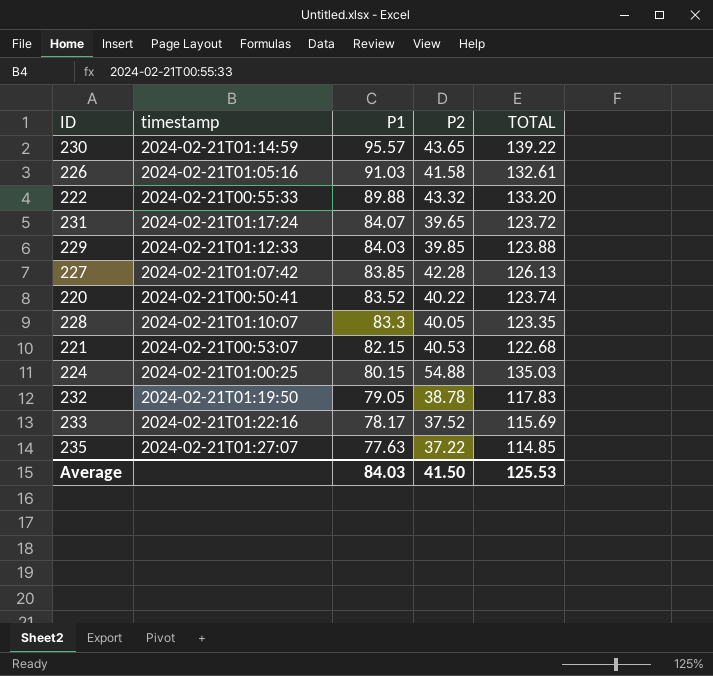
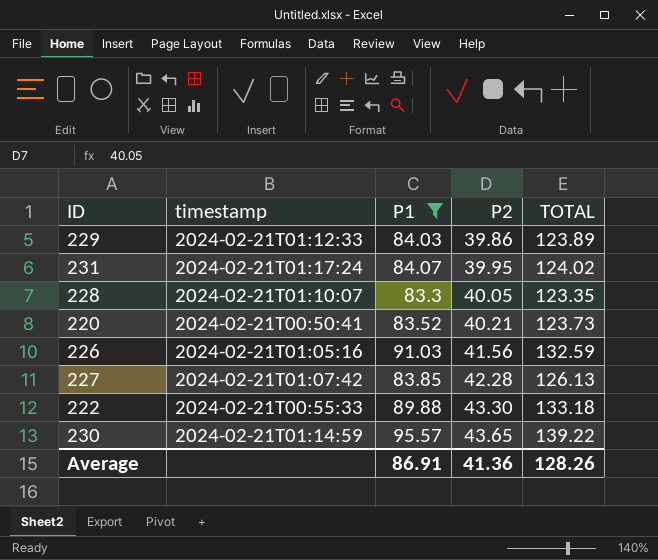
filter: none -> P1 >= 83.3
row order: P1 descending -> P2 ascending
229 | P2: 39.85 -> 39.86
229 | TOTAL: 123.88 -> 123.89
231 | P2: 39.65 -> 39.95
231 | TOTAL: 123.72 -> 124.02
220 | P2: 40.22 -> 40.21
220 | TOTAL: 123.74 -> 123.73
226 | P2: 41.58 -> 41.56
226 | TOTAL: 132.61 -> 132.59
222 | P2: 43.32 -> 43.30
222 | TOTAL: 133.20 -> 133.18
Average | P1: 84.03 -> 86.91
Average | P2: 41.50 -> 41.36
Average | TOTAL: 125.53 -> 128.26

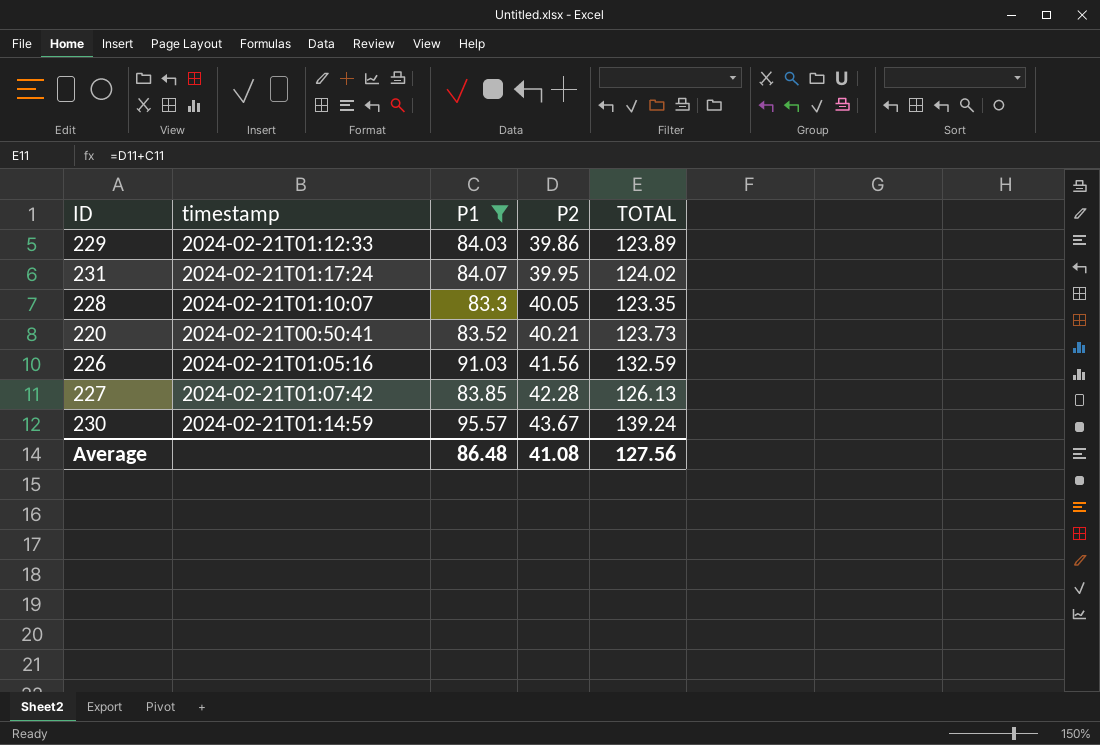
row 222: 2024-02-21T00:55:33 | 89.88 | 43.30 | 133.18 -> none
230 | P2: 43.65 -> 43.67
230 | TOTAL: 139.22 -> 139.24
Average | P1: 86.91 -> 86.48
Average | P2: 41.36 -> 41.08
Average | TOTAL: 128.26 -> 127.56

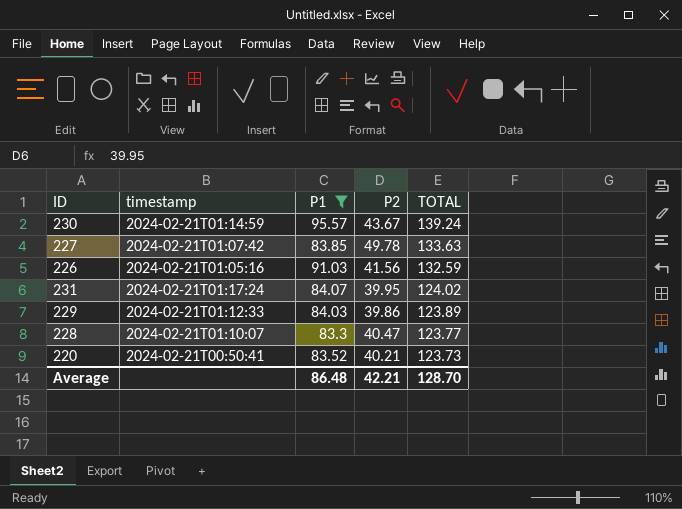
row order: P2 ascending -> TOTAL descending
227 | P2: 42.28 -> 49.78
227 | TOTAL: 126.13 -> 133.63
228 | P2: 40.05 -> 40.47
228 | TOTAL: 123.35 -> 123.77
Average | P2: 41.08 -> 42.21
Average | TOTAL: 127.56 -> 128.70

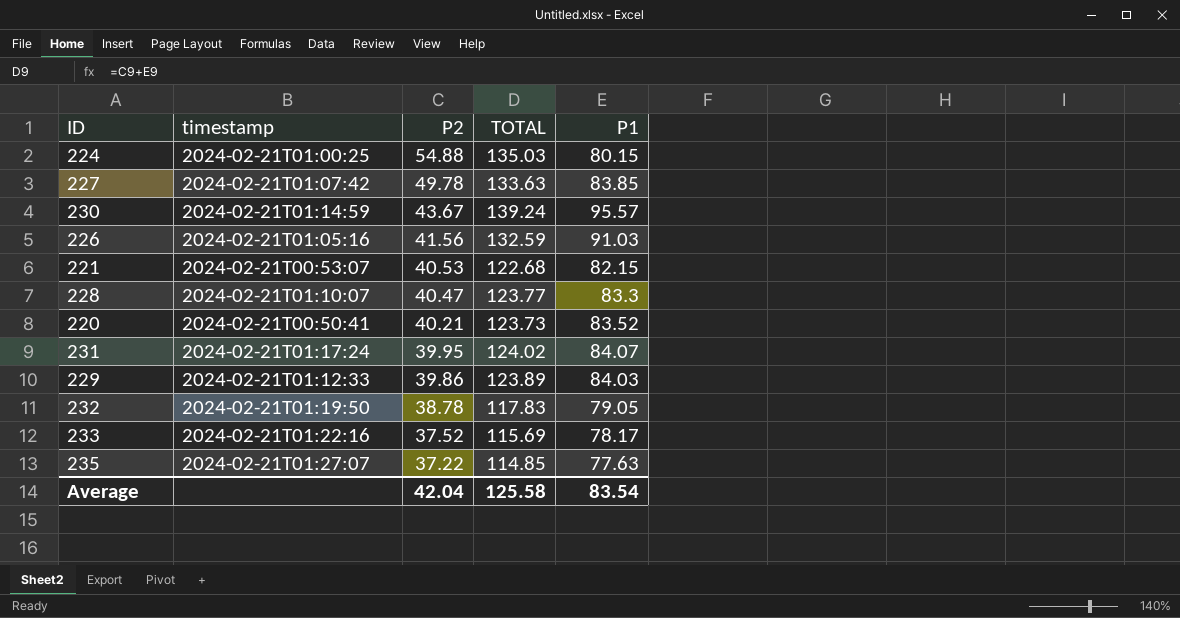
filter: P1 >= 83.3 -> none
row order: TOTAL descending -> P2 descending
column P1 | position: 3 -> 5
Average | P2: 42.21 -> 42.04
Average | TOTAL: 128.70 -> 125.58
Average | P1: 86.48 -> 83.54

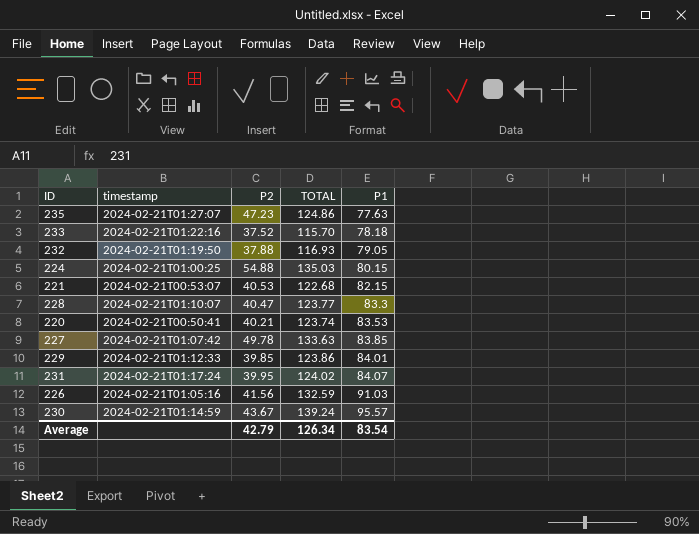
row order: P2 descending -> P1 ascending
235 | P2: 37.22 -> 47.23
235 | TOTAL: 114.85 -> 124.86
233 | TOTAL: 115.69 -> 115.70
233 | P1: 78.17 -> 78.18
232 | P2: 38.78 -> 37.88
232 | TOTAL: 117.83 -> 116.93
220 | TOTAL: 123.73 -> 123.74
220 | P1: 83.52 -> 83.53
229 | P2: 39.86 -> 39.85
229 | TOTAL: 123.89 -> 123.86
229 | P1: 84.03 -> 84.01
Average | P2: 42.04 -> 42.79
Average | TOTAL: 125.58 -> 126.34

